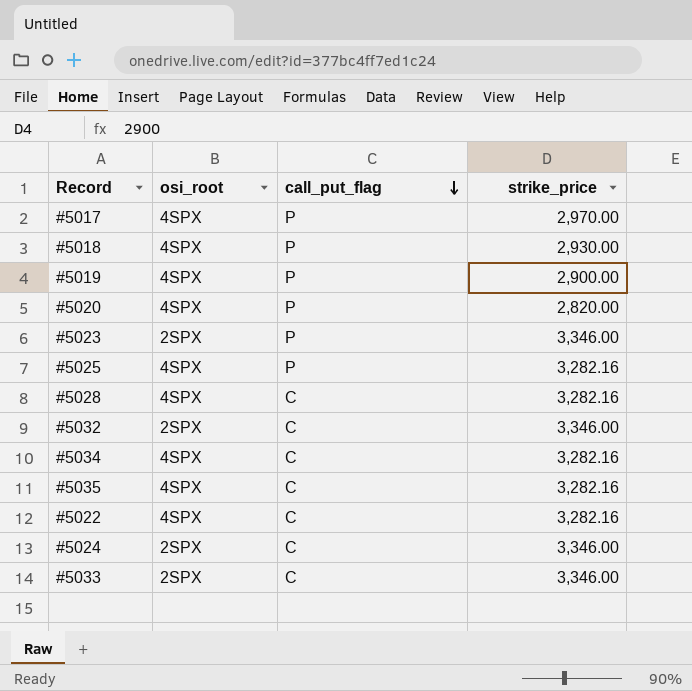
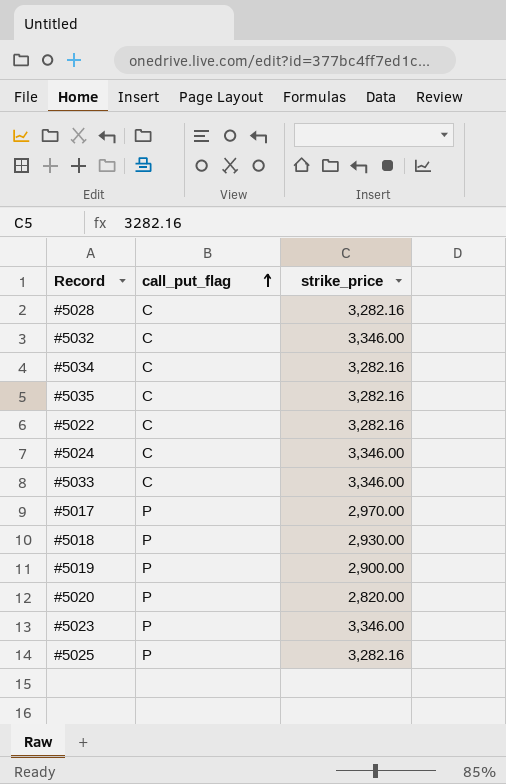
row order: call_put_flag descending -> call_put_flag ascending
column osi_root | position: 2 -> none

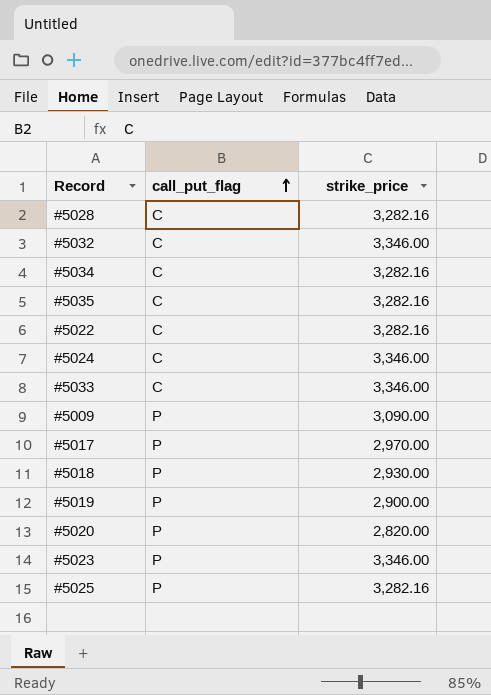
row #5009: none -> P | 3,090.00

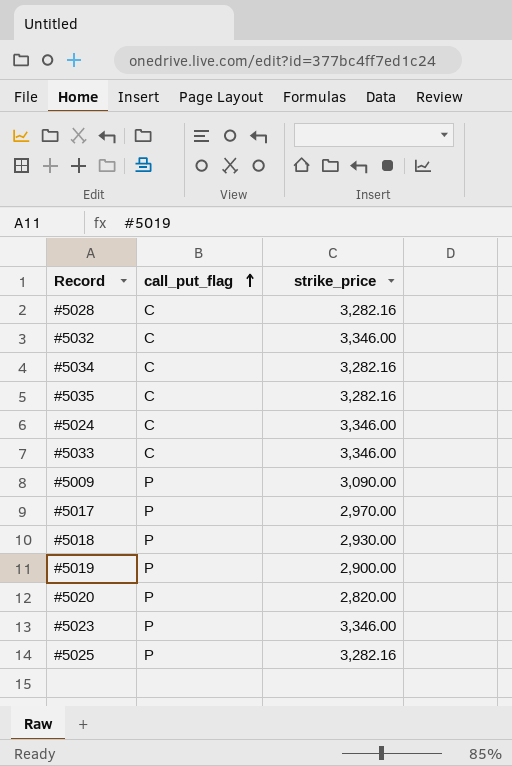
row #5022: C | 3,282.16 -> none

